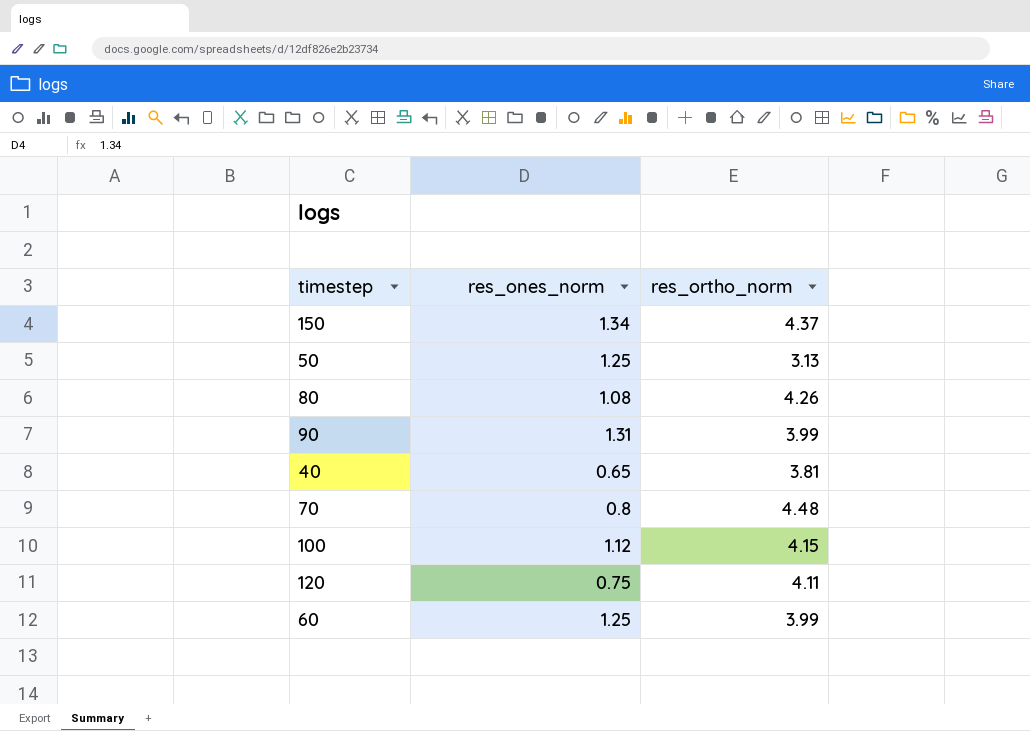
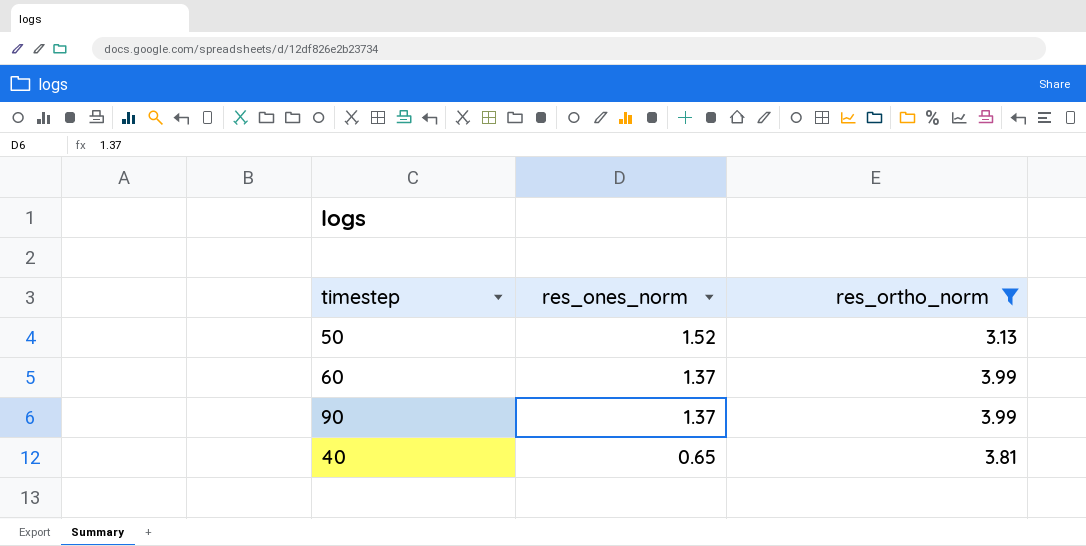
filter: none -> res_ortho_norm <= 3.99
row order: none -> res_ones_norm descending
50 | res_ones_norm: 1.25 -> 1.52
60 | res_ones_norm: 1.25 -> 1.37
90 | res_ones_norm: 1.31 -> 1.37

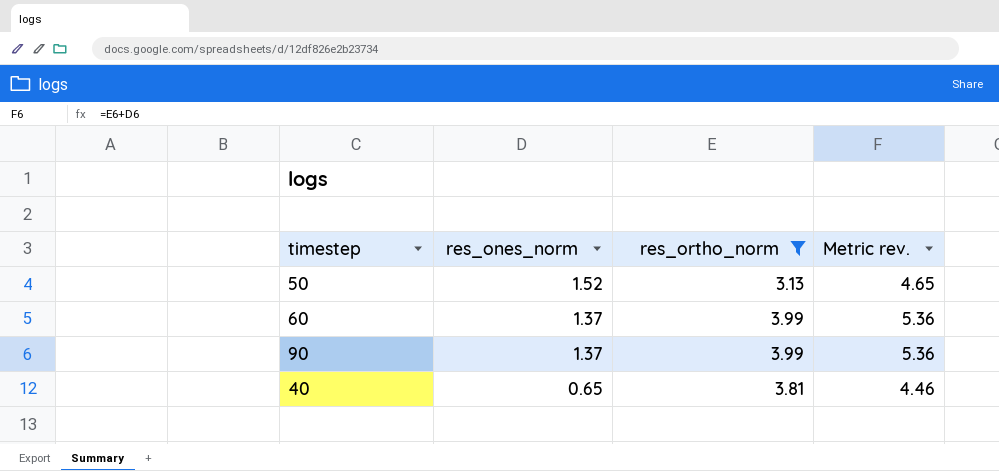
column Metric rev. | formula: none -> [res_ones_norm] + [res_ortho_norm]

